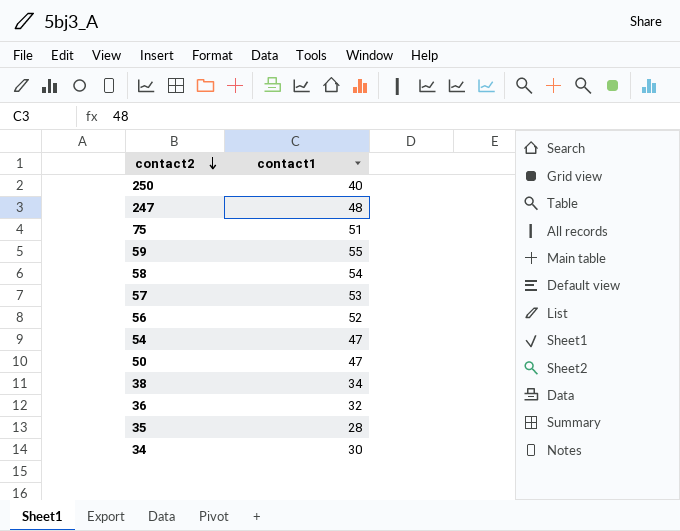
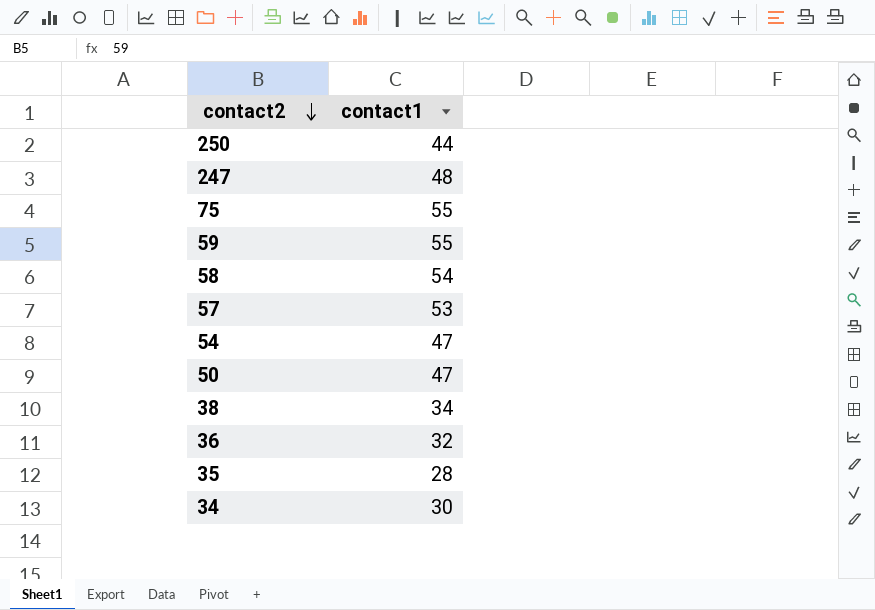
row 56: 52 -> none
250 | contact1: 40 -> 44
75 | contact1: 51 -> 55

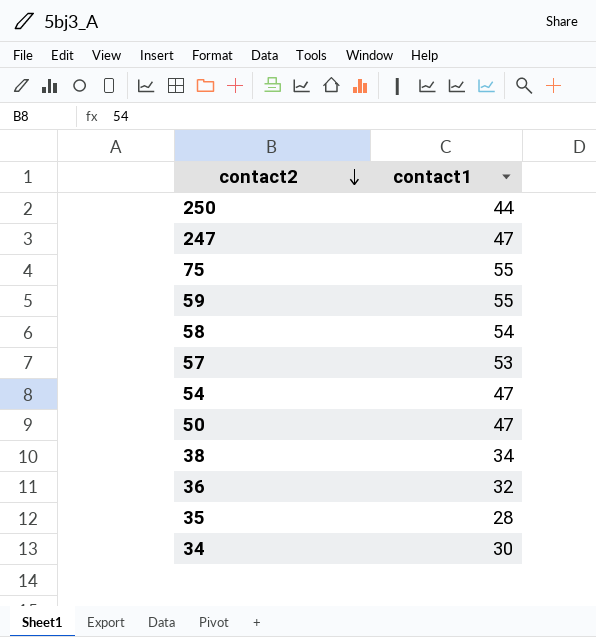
247 | contact1: 48 -> 47

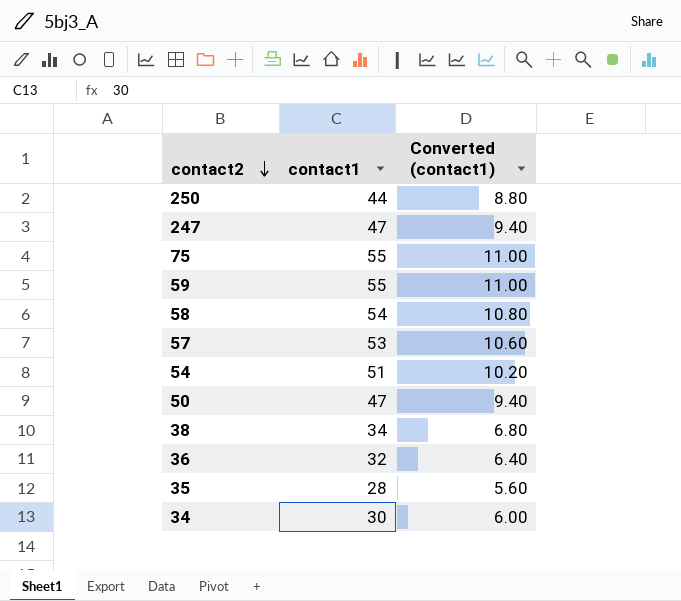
column Converted (contact1) | formula: none -> [contact1] * 0.2
54 | contact1: 47 -> 51

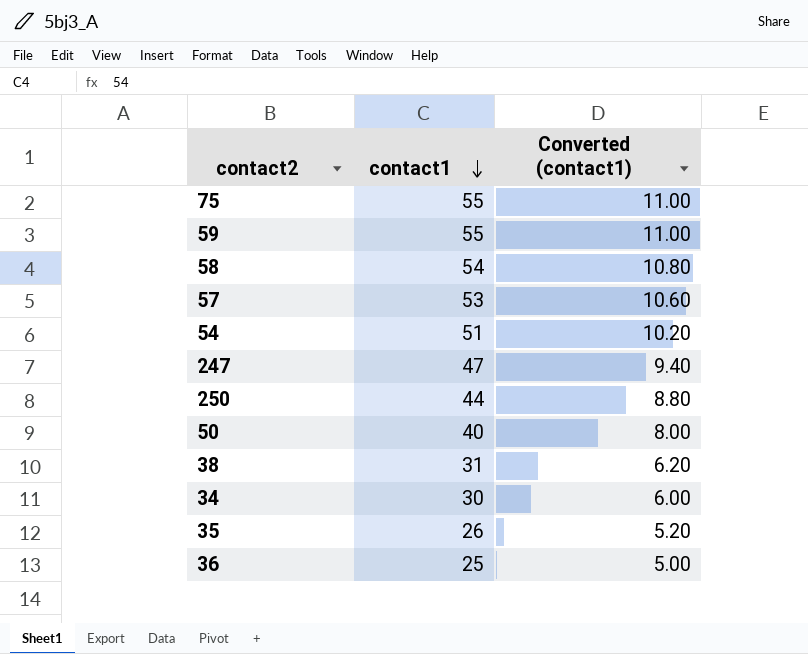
row order: contact2 descending -> contact1 descending
50 | contact1: 47 -> 40
50 | Converted (contact1): 9.40 -> 8.00
38 | contact1: 34 -> 31
38 | Converted (contact1): 6.80 -> 6.20
35 | contact1: 28 -> 26
35 | Converted (contact1): 5.60 -> 5.20
36 | contact1: 32 -> 25
36 | Converted (contact1): 6.40 -> 5.00

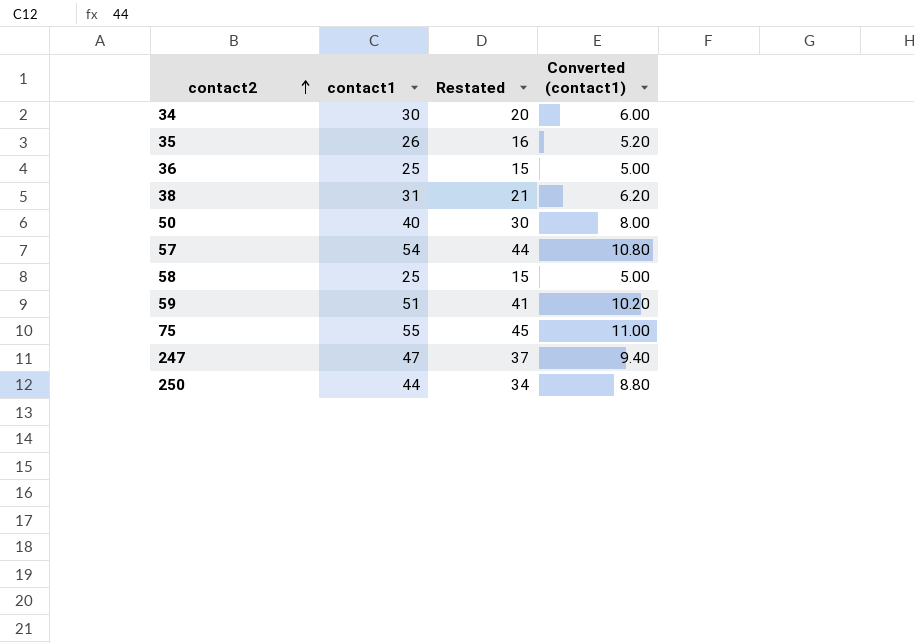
row order: contact1 descending -> contact2 ascending
column Restated | formula: none -> [contact1] - 10
row 54: 51 | 10.20 -> none
57 | contact1: 53 -> 54
57 | Converted (contact1): 10.60 -> 10.80
58 | contact1: 54 -> 25
58 | Converted (contact1): 10.80 -> 5.00
59 | contact1: 55 -> 51
59 | Converted (contact1): 11.00 -> 10.20

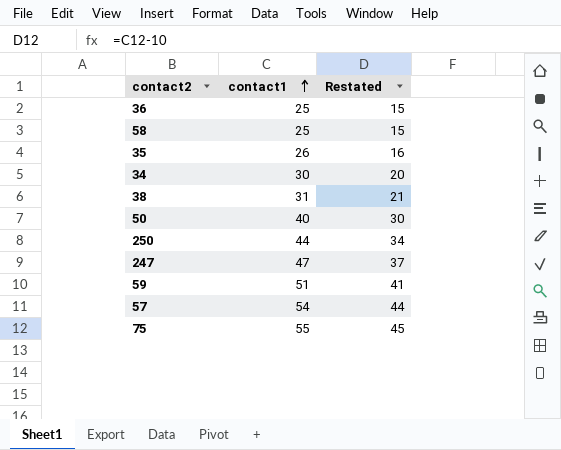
row order: contact2 ascending -> contact1 ascending
column Converted (contact1) | formula: [contact1] * 0.2 -> none

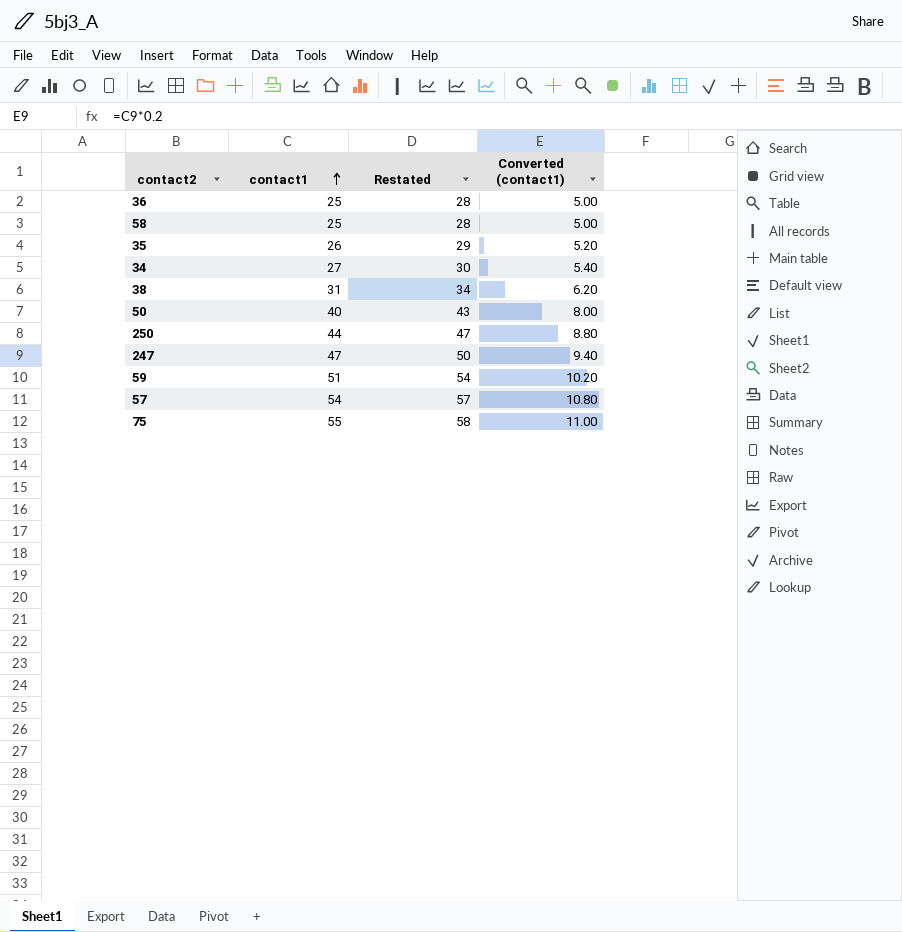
column Restated | formula: [contact1] - 10 -> [contact1] + 3
column Converted (contact1) | formula: none -> [contact1] * 0.2
34 | contact1: 30 -> 27

